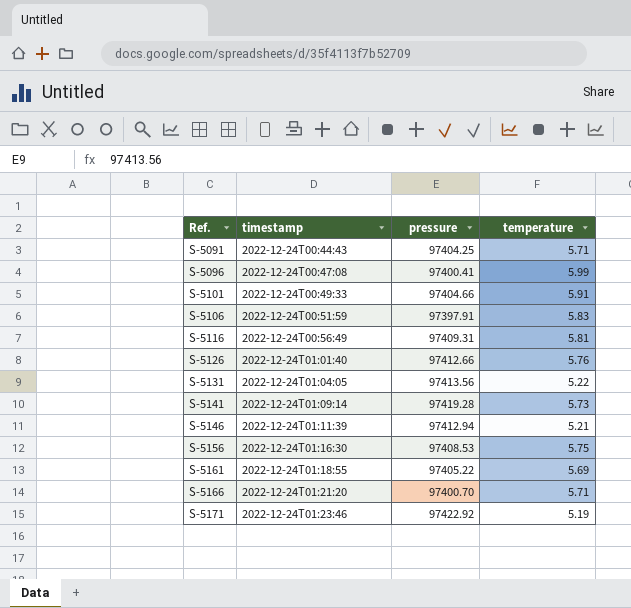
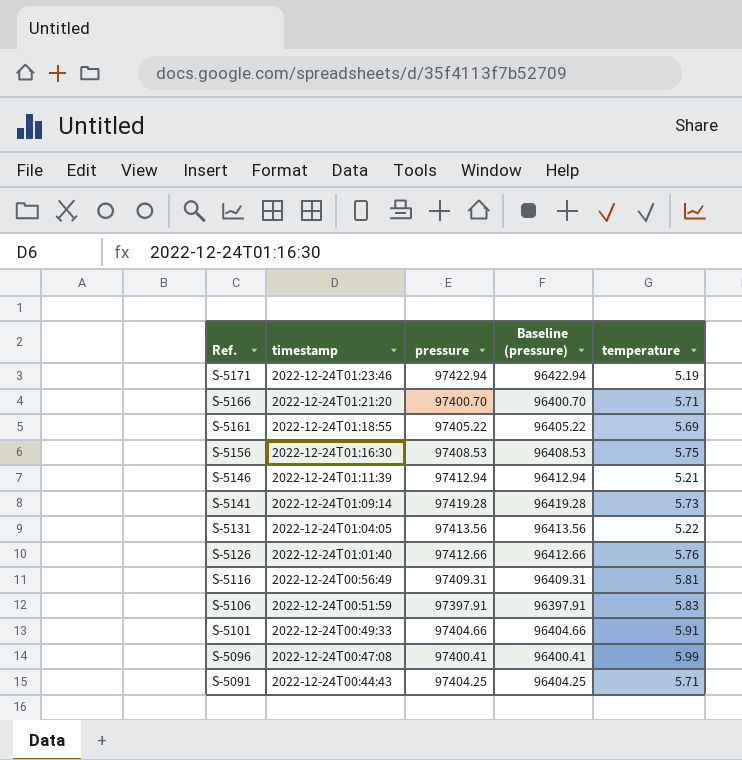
row order: Ref. ascending -> Ref. descending
column Baseline (pressure) | formula: none -> [pressure] - 1000
S-5171 | pressure: 97422.92 -> 97422.94

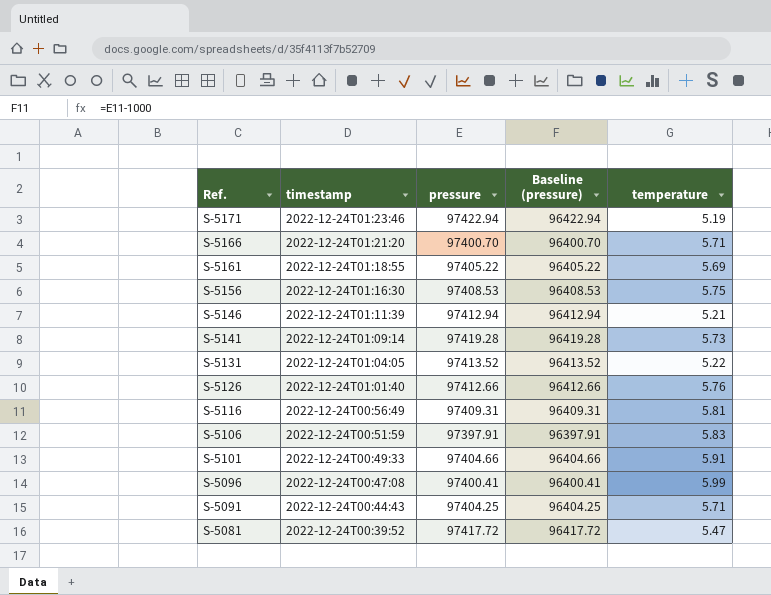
S-5131 | pressure: 97413.56 -> 97413.52
S-5131 | Baseline (pressure): 96413.56 -> 96413.52
row S-5081: none -> 2022-12-24T00:39:52 | 97417.72 | 96417.72 | 5.47

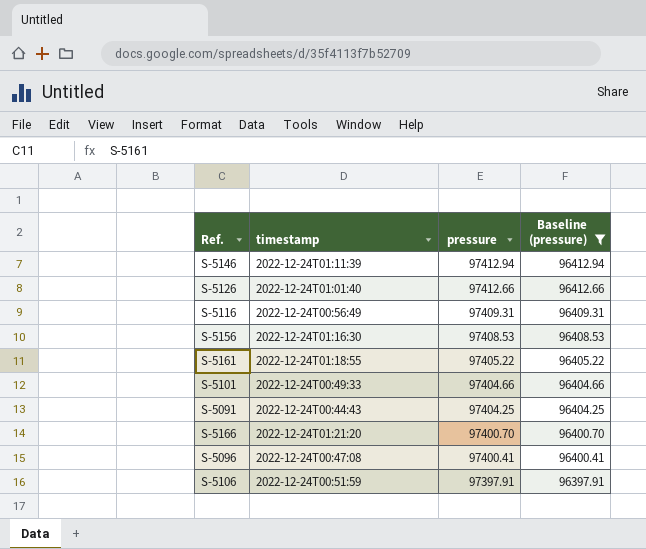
filter: none -> Baseline (pressure) <= 96412.94
row order: Ref. descending -> pressure descending
column temperature | position: 5 -> none

